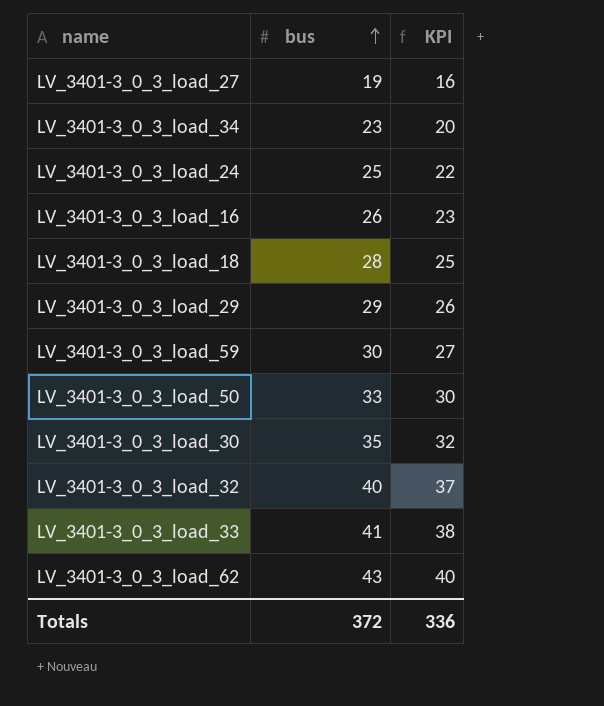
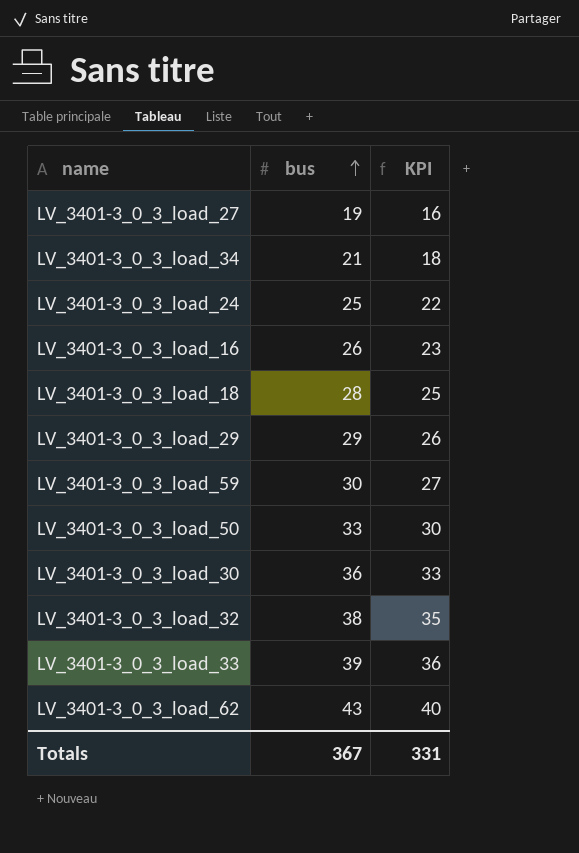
LV_3401-3_0_3_load_34 | bus: 23 -> 21
LV_3401-3_0_3_load_34 | KPI: 20 -> 18
LV_3401-3_0_3_load_30 | bus: 35 -> 36
LV_3401-3_0_3_load_30 | KPI: 32 -> 33
LV_3401-3_0_3_load_32 | bus: 40 -> 38
LV_3401-3_0_3_load_32 | KPI: 37 -> 35
LV_3401-3_0_3_load_33 | bus: 41 -> 39
LV_3401-3_0_3_load_33 | KPI: 38 -> 36
Totals | bus: 372 -> 367
Totals | KPI: 336 -> 331

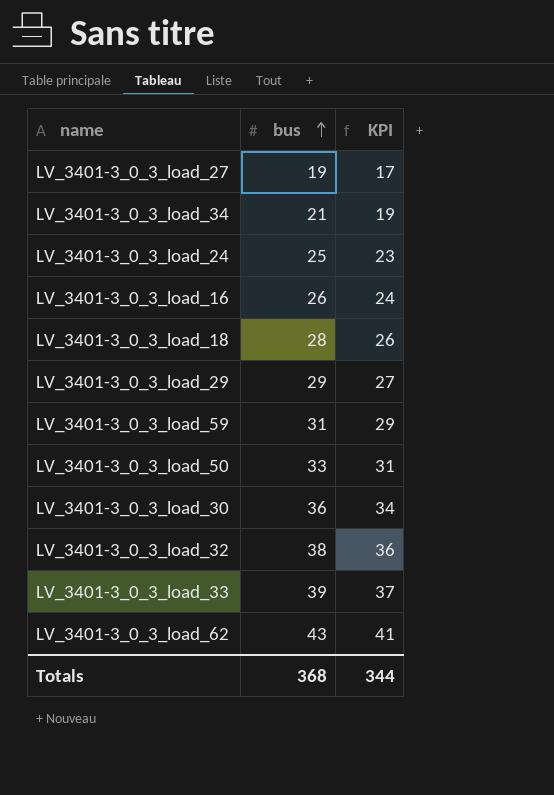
column KPI | formula: [bus] - 3 -> [bus] - 2
LV_3401-3_0_3_load_59 | bus: 30 -> 31
Totals | bus: 367 -> 368
Totals | KPI: 331 -> 344

